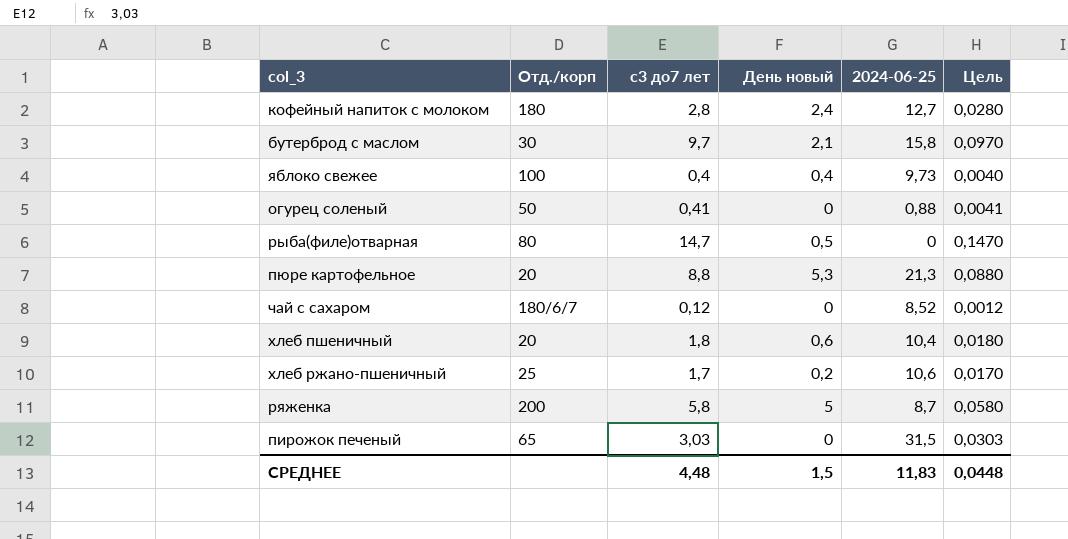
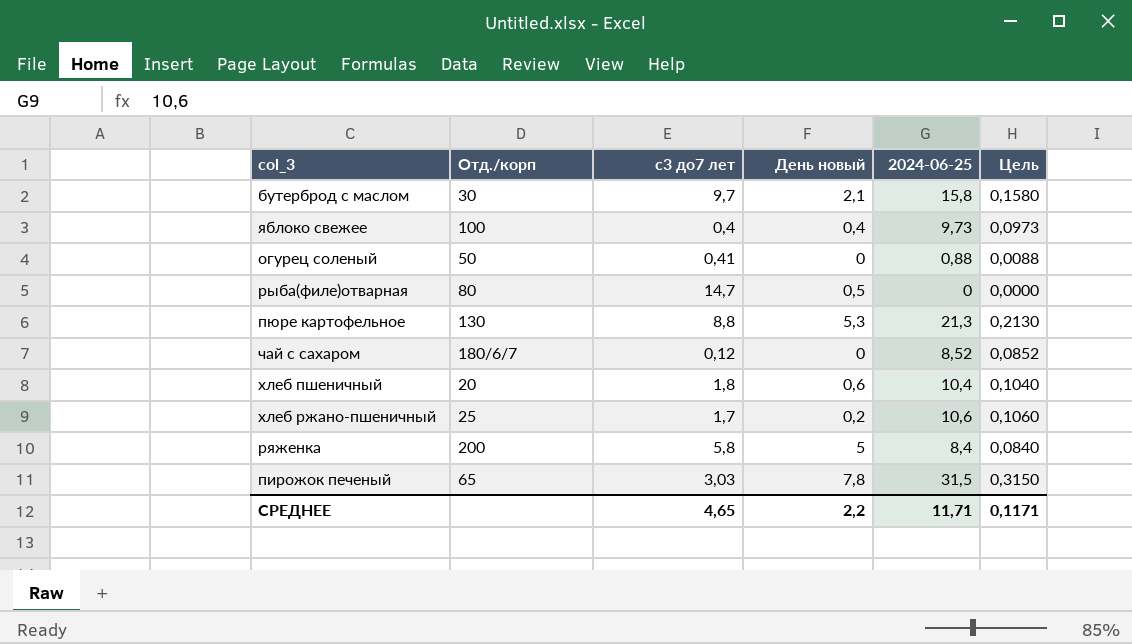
column Цель | formula: [с3 до7 лет] * 0,01 -> [2024-06-25] * 0,01
row кофейный напиток с молоком: 180 | 2,8 | 2,4 | 12,7 | 0,0280 -> none
пюре картофельное | Отд./корп: 20 -> 130
ряженка | 2024-06-25: 8,7 -> 8,4
пирожок печеный | День новый: 0 -> 7,8
СРЕДНЕЕ | с3 до7 лет: 4,48 -> 4,65
СРЕДНЕЕ | День новый: 1,5 -> 2,2
СРЕДНЕЕ | 2024-06-25: 11,83 -> 11,71
СРЕДНЕЕ | Цель: 0,0448 -> 0,1171

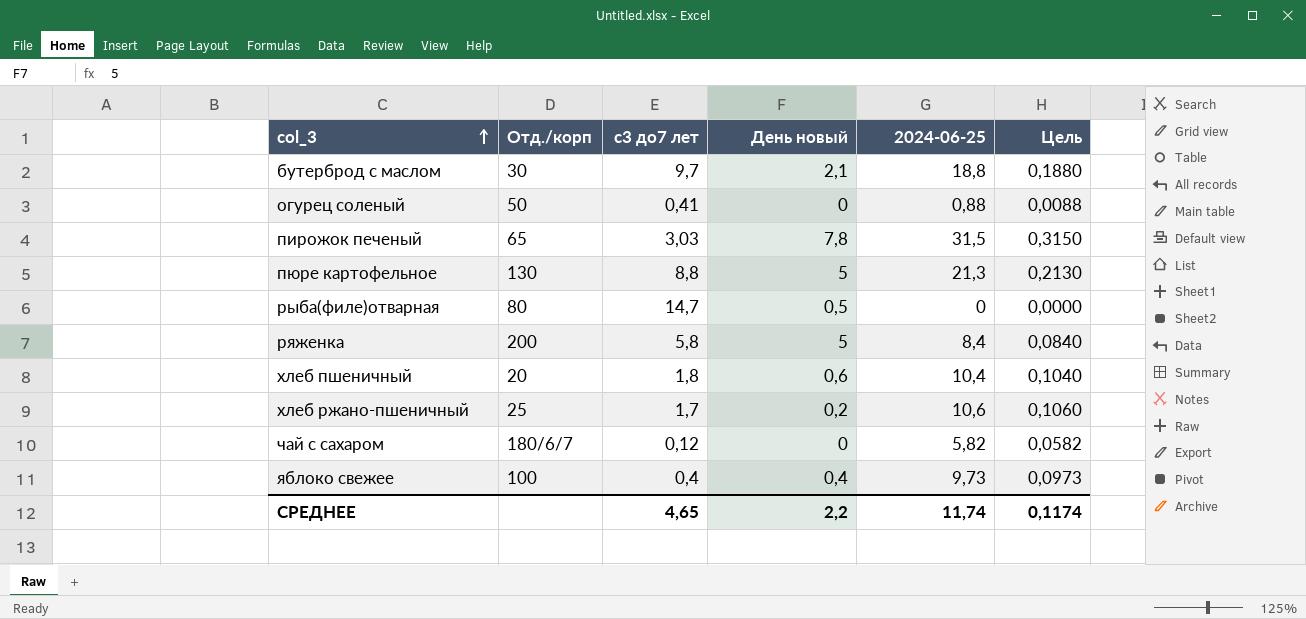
row order: none -> col_3 ascending
бутерброд с маслом | 2024-06-25: 15,8 -> 18,8
бутерброд с маслом | Цель: 0,1580 -> 0,1880
пюре картофельное | День новый: 5,3 -> 5
чай с сахаром | 2024-06-25: 8,52 -> 5,82
чай с сахаром | Цель: 0,0852 -> 0,0582
СРЕДНЕЕ | 2024-06-25: 11,71 -> 11,74
СРЕДНЕЕ | Цель: 0,1171 -> 0,1174

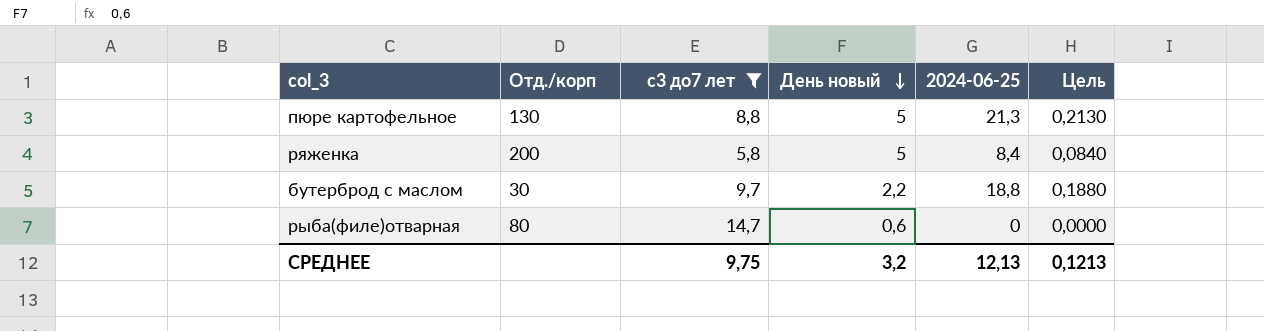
filter: none -> с3 до7 лет >= 5,8
row order: col_3 ascending -> День новый descending
бутерброд с маслом | День новый: 2,1 -> 2,2
рыба(филе)отварная | День новый: 0,5 -> 0,6
СРЕДНЕЕ | с3 до7 лет: 4,65 -> 9,75
СРЕДНЕЕ | День новый: 2,2 -> 3,2
СРЕДНЕЕ | 2024-06-25: 11,74 -> 12,13
СРЕДНЕЕ | Цель: 0,1174 -> 0,1213

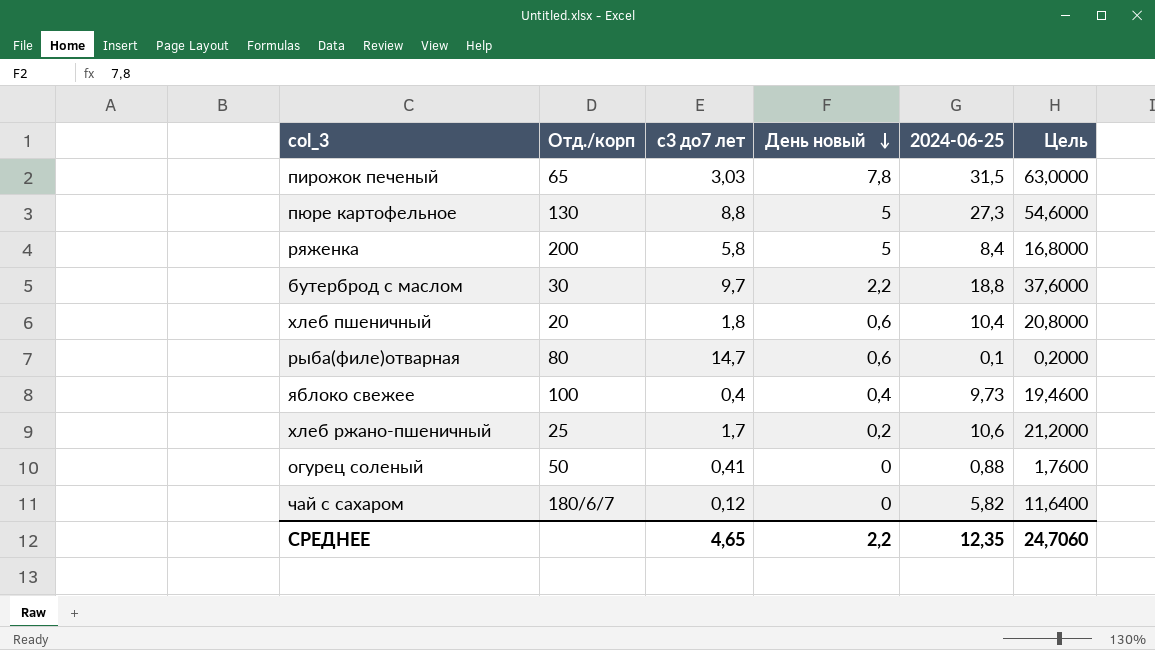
filter: с3 до7 лет >= 5,8 -> none
column Цель | formula: [2024-06-25] * 0,01 -> [2024-06-25] * 2
пюре картофельное | 2024-06-25: 21,3 -> 27,3
рыба(филе)отварная | 2024-06-25: 0 -> 0,1
СРЕДНЕЕ | с3 до7 лет: 9,75 -> 4,65
СРЕДНЕЕ | День новый: 3,2 -> 2,2
СРЕДНЕЕ | 2024-06-25: 12,13 -> 12,35
СРЕДНЕЕ | Цель: 0,1213 -> 24,7060

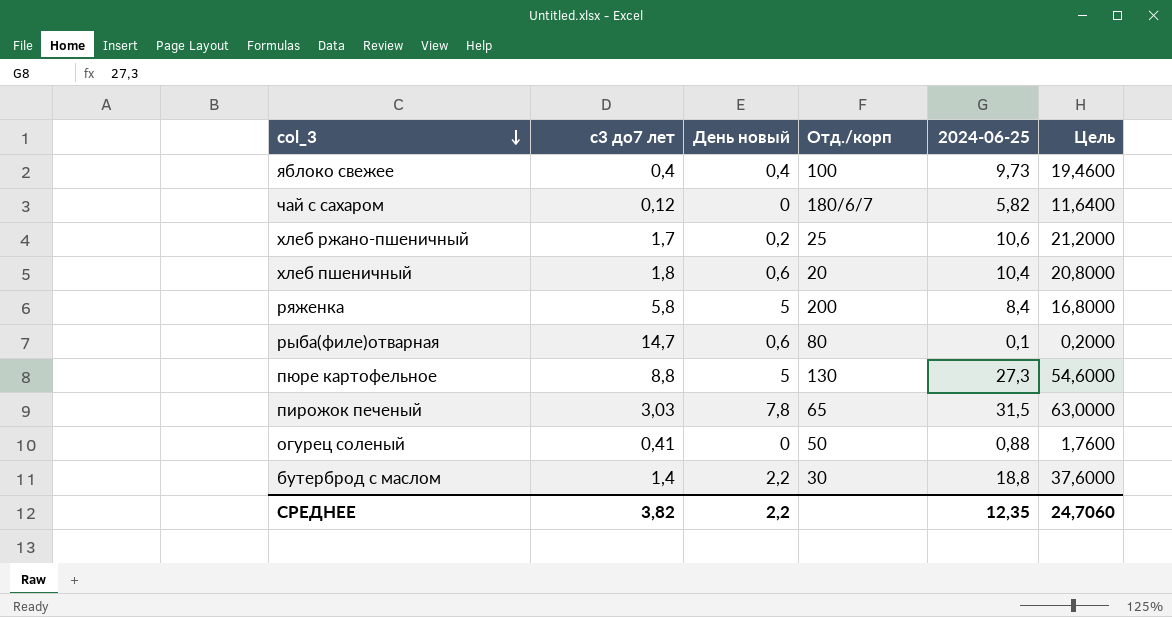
row order: День новый descending -> col_3 descending
column Отд./корп | position: 2 -> 4
бутерброд с маслом | с3 до7 лет: 9,7 -> 1,4
СРЕДНЕЕ | с3 до7 лет: 4,65 -> 3,82

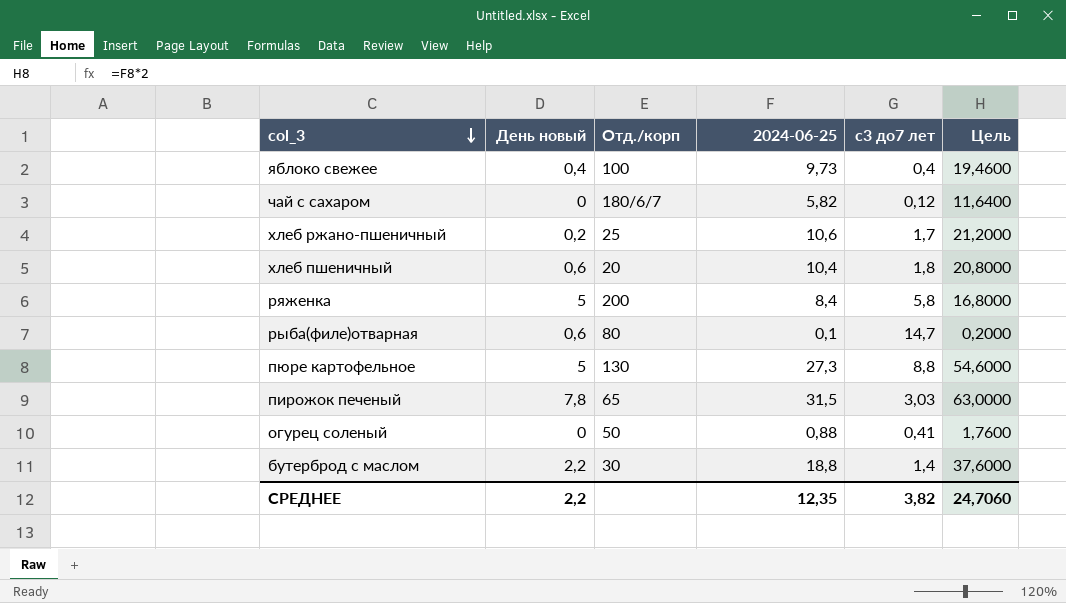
column с3 до7 лет | position: 2 -> 5

